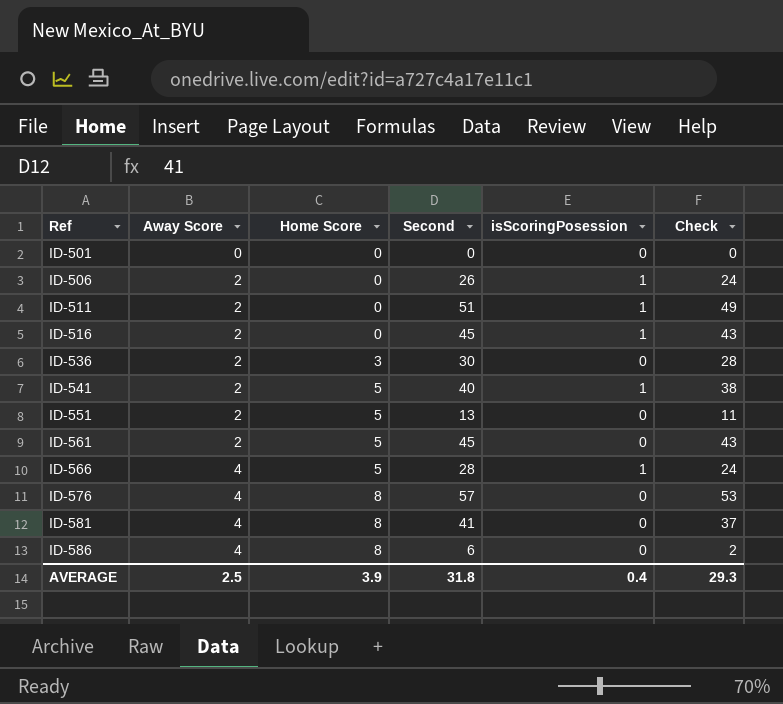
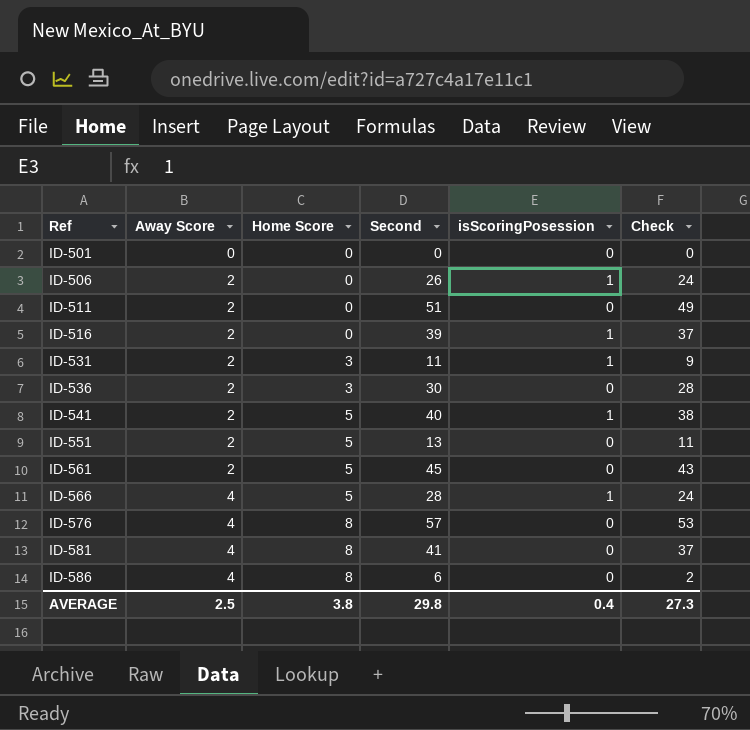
ID-511 | isScoringPosession: 1 -> 0
ID-516 | Second: 45 -> 39
ID-516 | Check: 43 -> 37
row ID-531: none -> 2 | 3 | 11 | 1 | 9
AVERAGE | Home Score: 3.9 -> 3.8
AVERAGE | Second: 31.8 -> 29.8
AVERAGE | Check: 29.3 -> 27.3

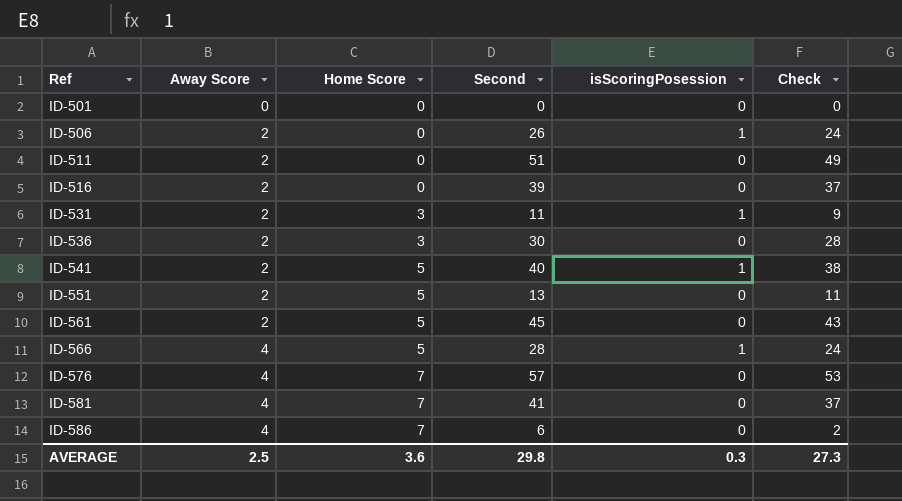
ID-516 | isScoringPosession: 1 -> 0
ID-576 | Home Score: 8 -> 7
ID-581 | Home Score: 8 -> 7
ID-586 | Home Score: 8 -> 7
AVERAGE | Home Score: 3.8 -> 3.6
AVERAGE | isScoringPosession: 0.4 -> 0.3

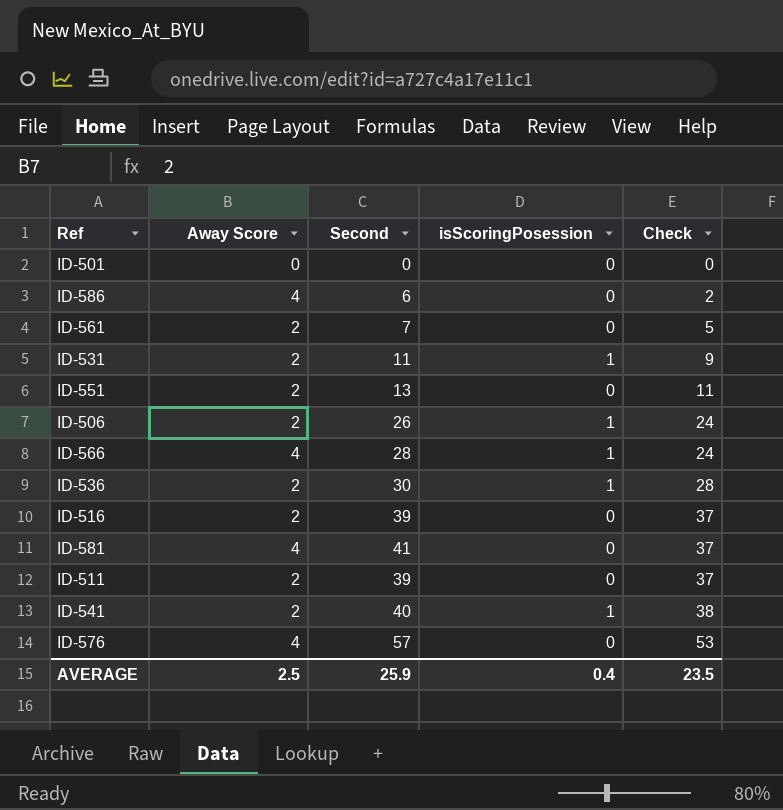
row order: Ref ascending -> Check ascending
column Home Score | position: 3 -> none
ID-561 | Second: 45 -> 7
ID-561 | Check: 43 -> 5
ID-536 | isScoringPosession: 0 -> 1
ID-511 | Second: 51 -> 39
ID-511 | Check: 49 -> 37
AVERAGE | Second: 29.8 -> 25.9
AVERAGE | isScoringPosession: 0.3 -> 0.4
AVERAGE | Check: 27.3 -> 23.5

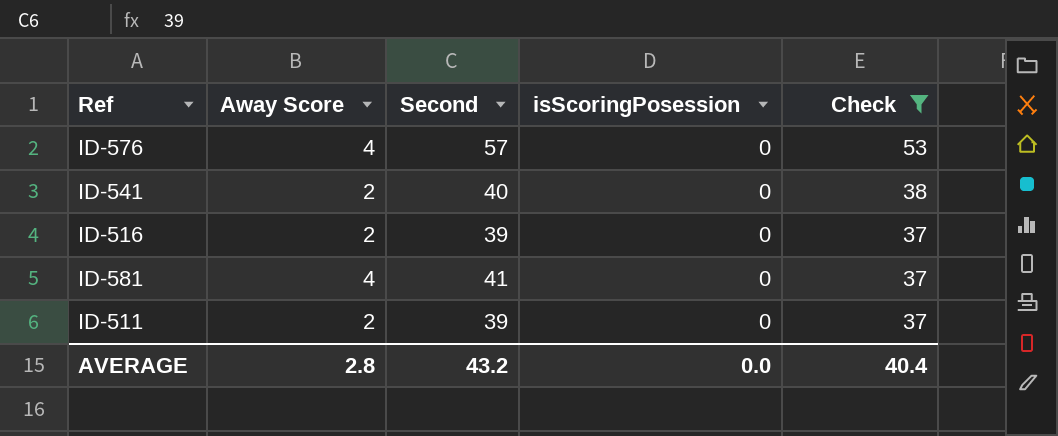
filter: none -> Check >= 37
row order: Check ascending -> Check descending
ID-541 | isScoringPosession: 1 -> 0
AVERAGE | Away Score: 2.5 -> 2.8
AVERAGE | Second: 25.9 -> 43.2
AVERAGE | isScoringPosession: 0.4 -> 0.0
AVERAGE | Check: 23.5 -> 40.4

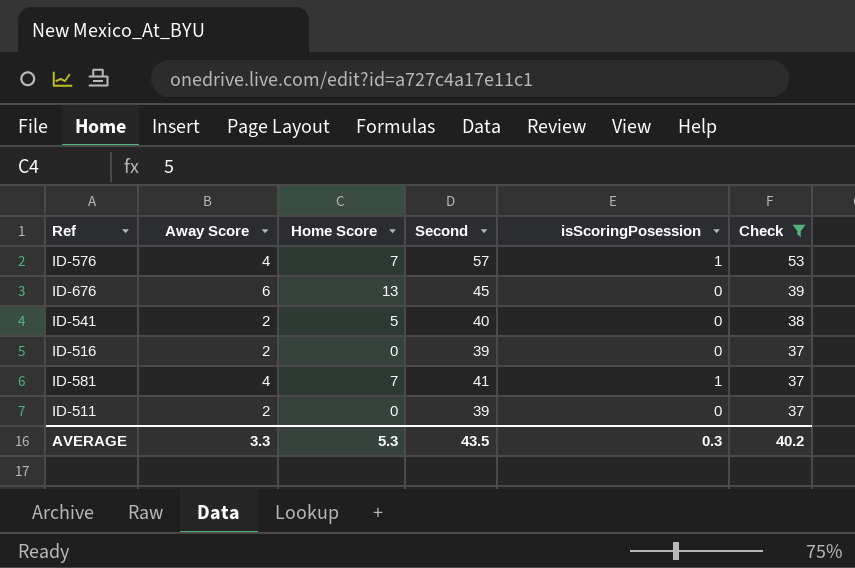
column Home Score | position: none -> 3
ID-576 | isScoringPosession: 0 -> 1
row ID-676: none -> 6 | 13 | 45 | 0 | 39
ID-581 | isScoringPosession: 0 -> 1
AVERAGE | Away Score: 2.8 -> 3.3
AVERAGE | Second: 43.2 -> 43.5
AVERAGE | isScoringPosession: 0.0 -> 0.3
AVERAGE | Check: 40.4 -> 40.2

